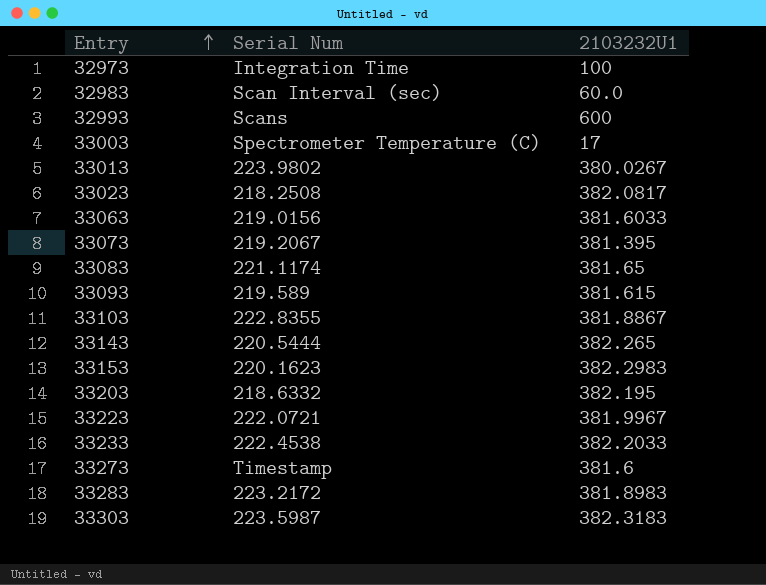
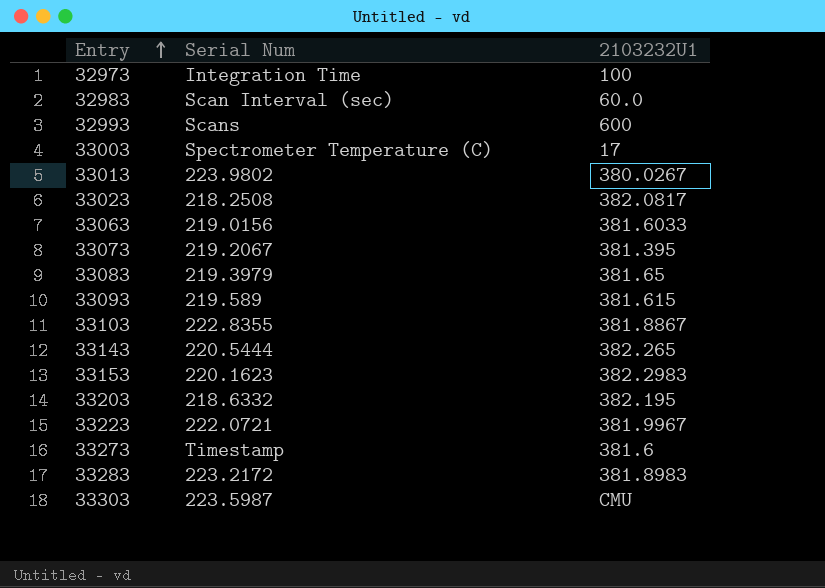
row 33233: 222.4538 | 382.2033 -> none
33083 | Serial Num: 221.1174 -> 219.3979
33303 | 2103232U1: 382.3183 -> CMU

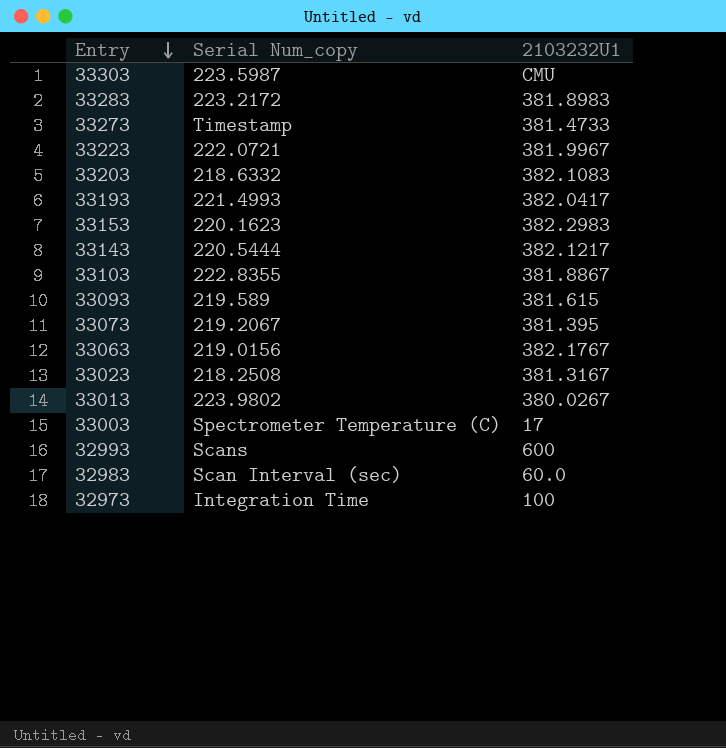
row order: Entry ascending -> Entry descending
column name: Serial Num -> Serial Num_copy
row 33083: 219.3979 | 381.65 -> none
33273 | 2103232U1: 381.6 -> 381.4733
33203 | 2103232U1: 382.195 -> 382.1083
row 33193: none -> 221.4993 | 382.0417
33143 | 2103232U1: 382.265 -> 382.1217
33063 | 2103232U1: 381.6033 -> 382.1767
33023 | 2103232U1: 382.0817 -> 381.3167

